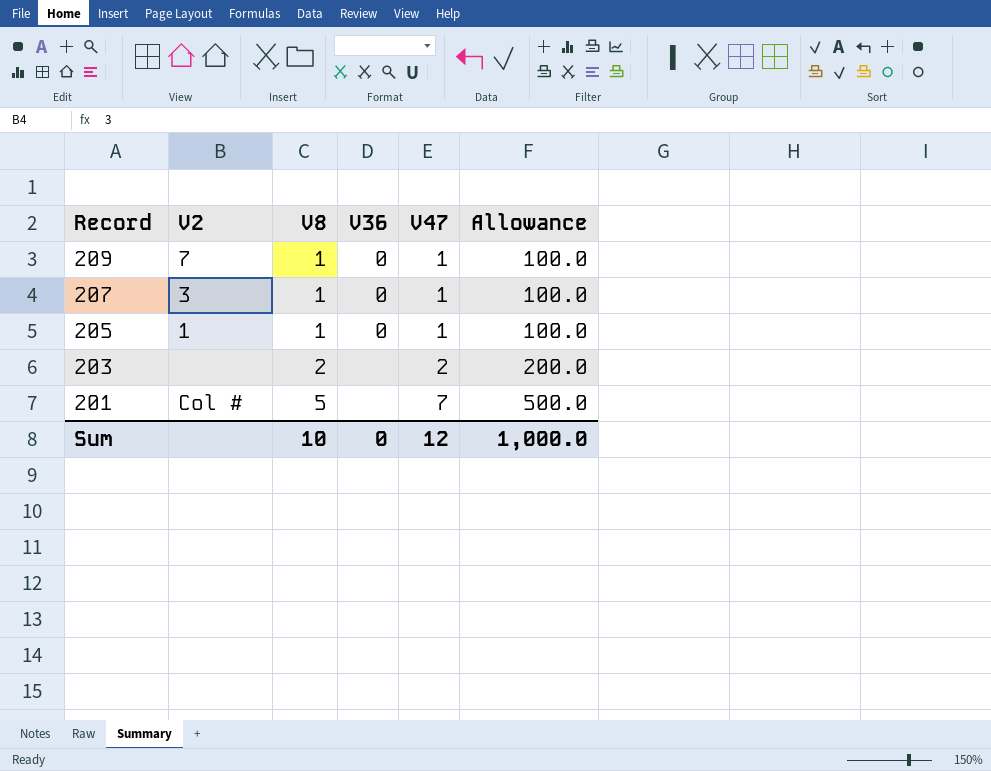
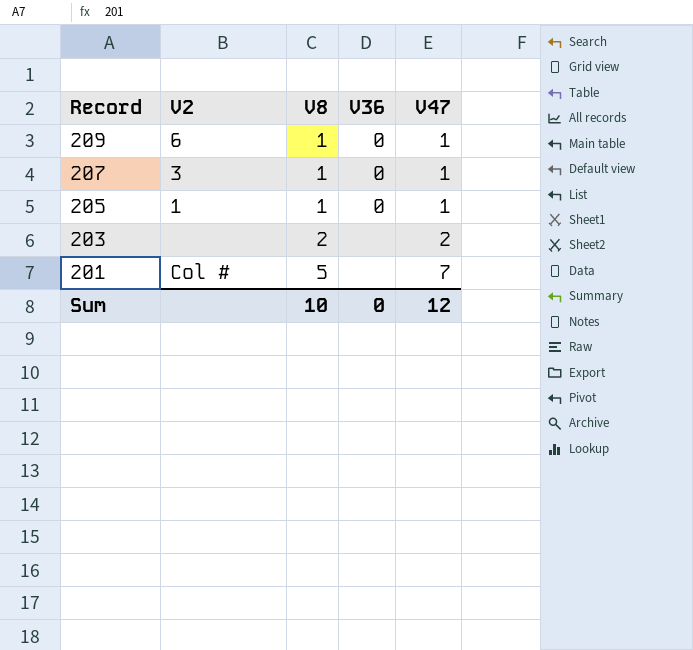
column Allowance | formula: [V8] * 100 -> none
209 | V2: 7 -> 6

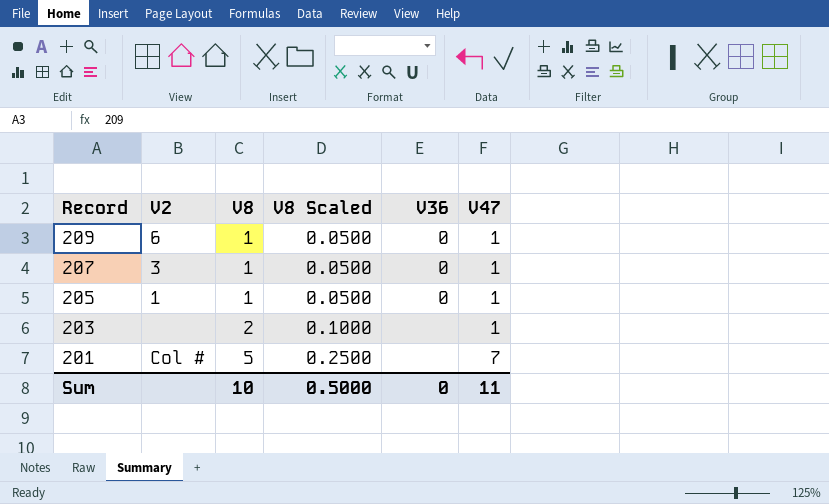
column V8 Scaled | formula: none -> [V8] * 0.05
203 | V47: 2 -> 1
Sum | V47: 12 -> 11

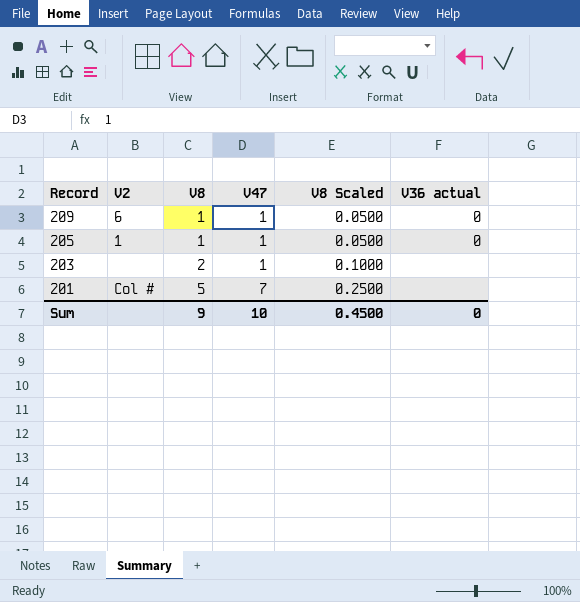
column V47 | position: 6 -> 4
column name: V36 -> V36 actual
row 207: 3 | 1 | 0.0500 | 0 | 1 -> none
Sum | V8: 10 -> 9
Sum | V47: 11 -> 10
Sum | V8 Scaled: 0.5000 -> 0.4500

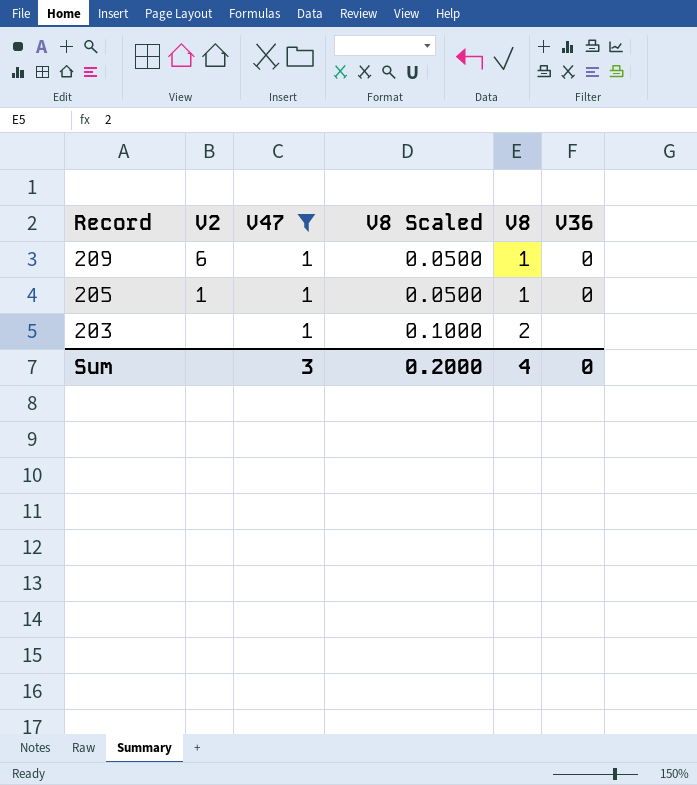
filter: none -> V47 = 1
column V8 | position: 3 -> 5
column name: V36 actual -> V36
Sum | V47: 10 -> 3
Sum | V8 Scaled: 0.4500 -> 0.2000
Sum | V8: 9 -> 4

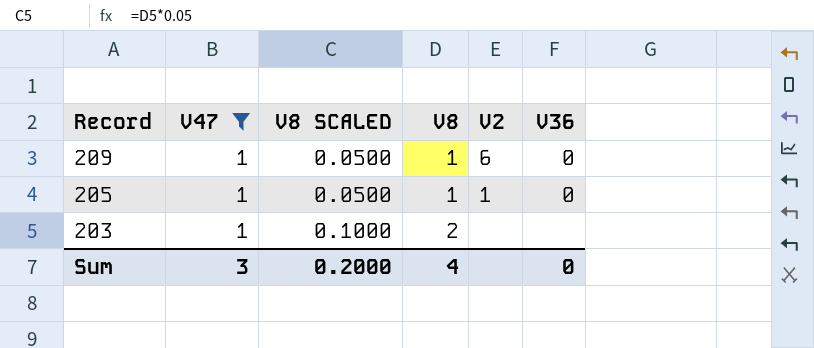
column name: V8 Scaled -> V8 SCALED
column V2 | position: 2 -> 5

